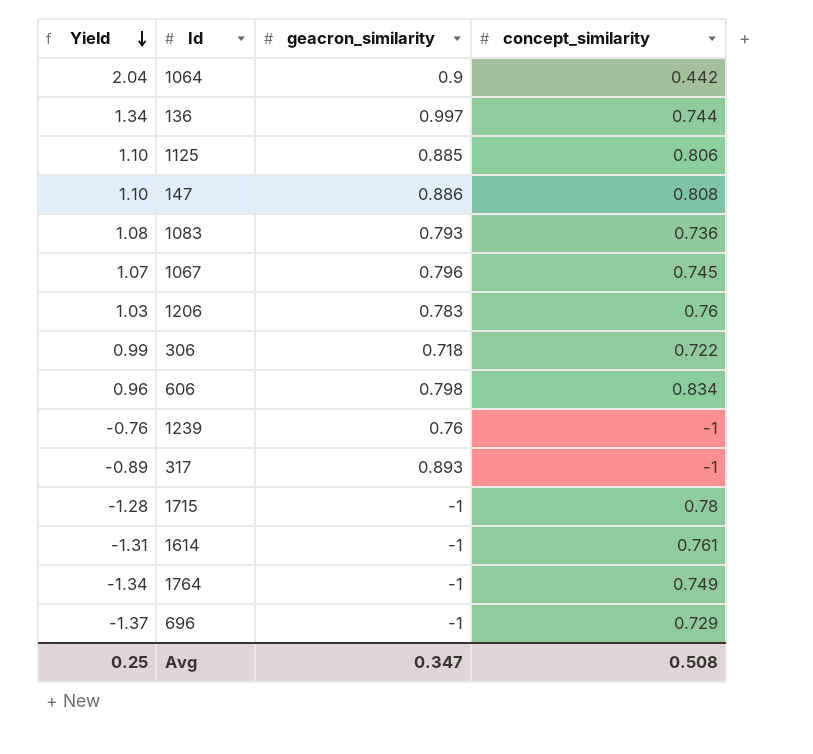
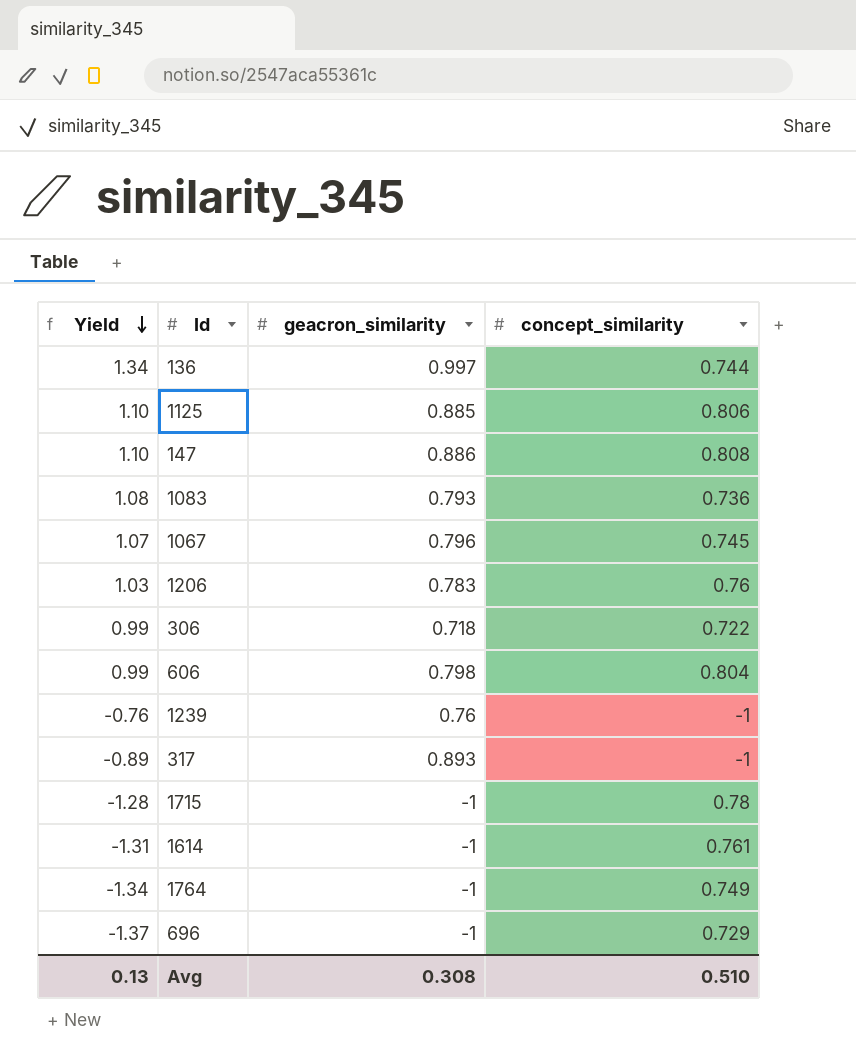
row 1064: 2.04 | 0.9 | 0.442 -> none
606 | Yield: 0.96 -> 0.99
606 | concept_similarity: 0.834 -> 0.804
Avg | Yield: 0.25 -> 0.13
Avg | geacron_similarity: 0.347 -> 0.308
Avg | concept_similarity: 0.508 -> 0.510

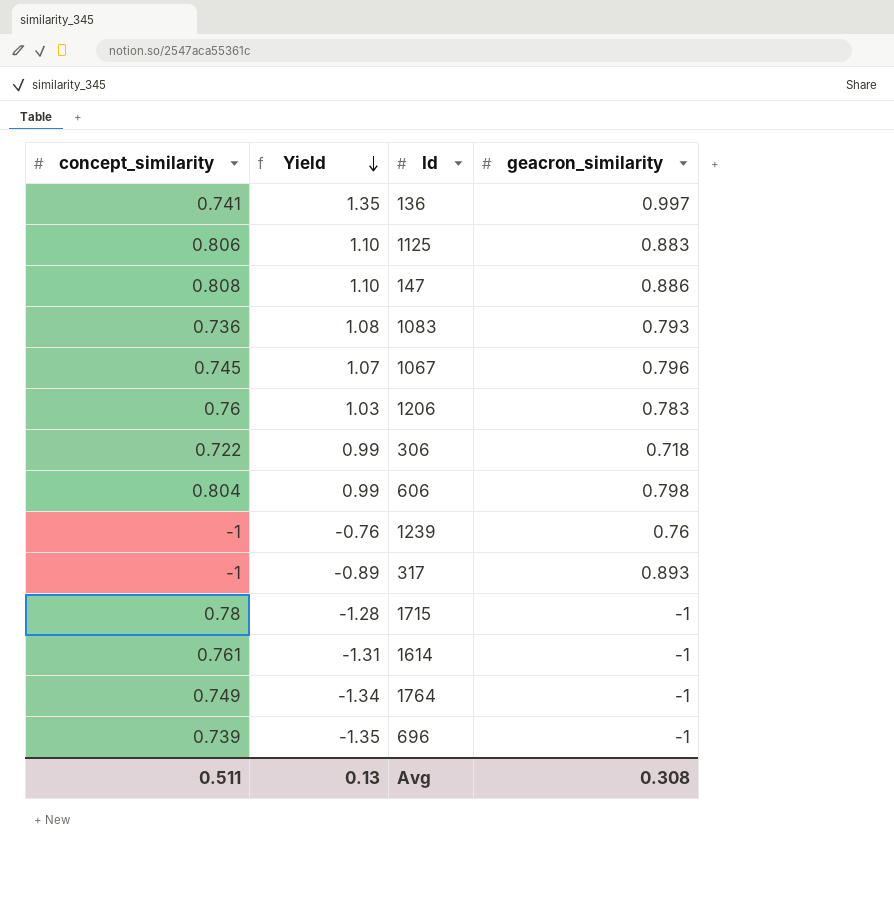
column concept_similarity | position: 4 -> 1
136 | concept_similarity: 0.744 -> 0.741
136 | Yield: 1.34 -> 1.35
1125 | geacron_similarity: 0.885 -> 0.883
696 | concept_similarity: 0.729 -> 0.739
696 | Yield: -1.37 -> -1.35
Avg | concept_similarity: 0.510 -> 0.511

